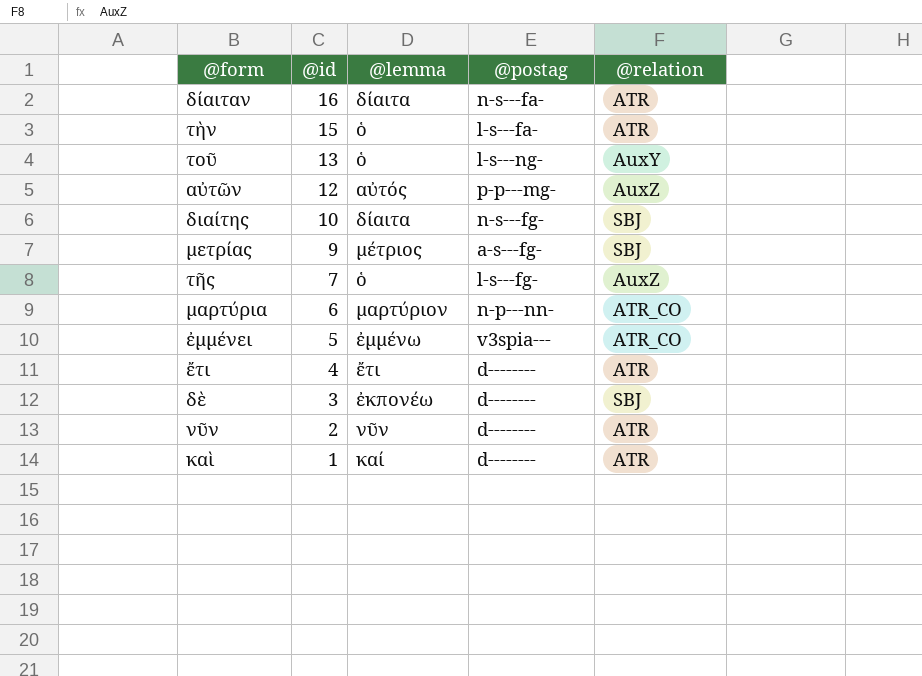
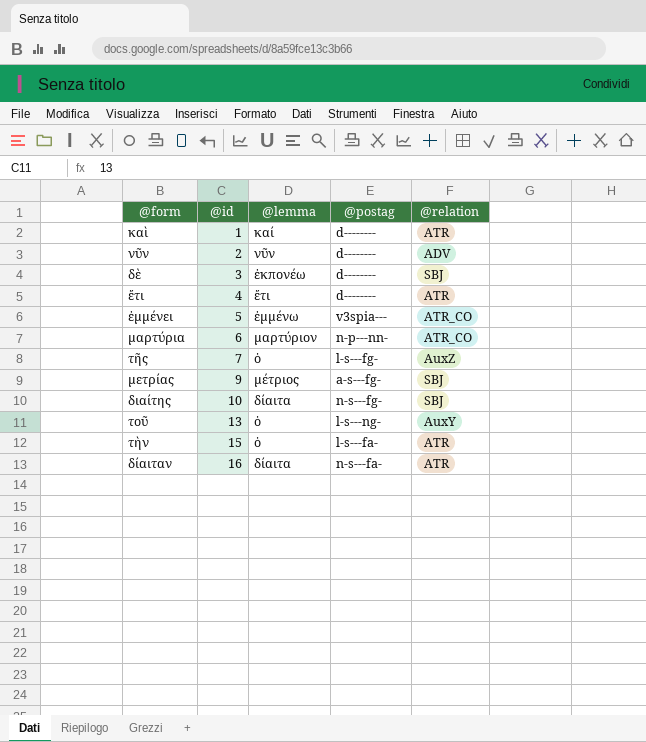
row order: @id descending -> @id ascending
row αὐτῶν: 12 | αὐτός | p-p---mg- | AuxZ -> none
νῦν | @relation: ATR -> ADV

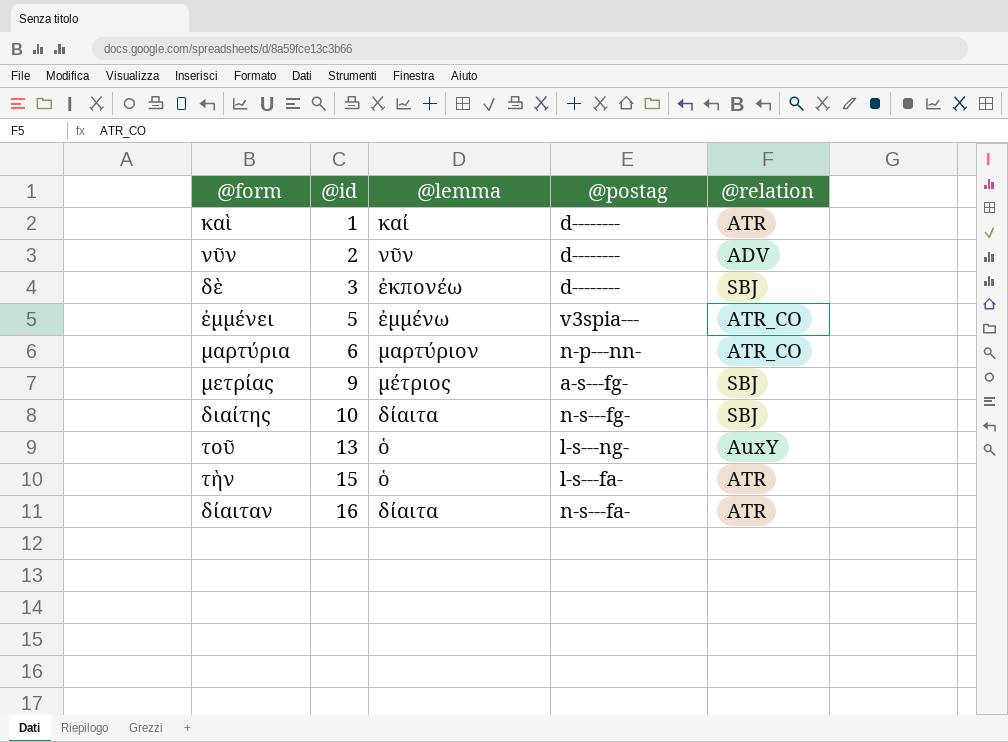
row ἔτι: 4 | ἔτι | d-------- | ATR -> none
row τῆς: 7 | ὁ | l-s---fg- | AuxZ -> none

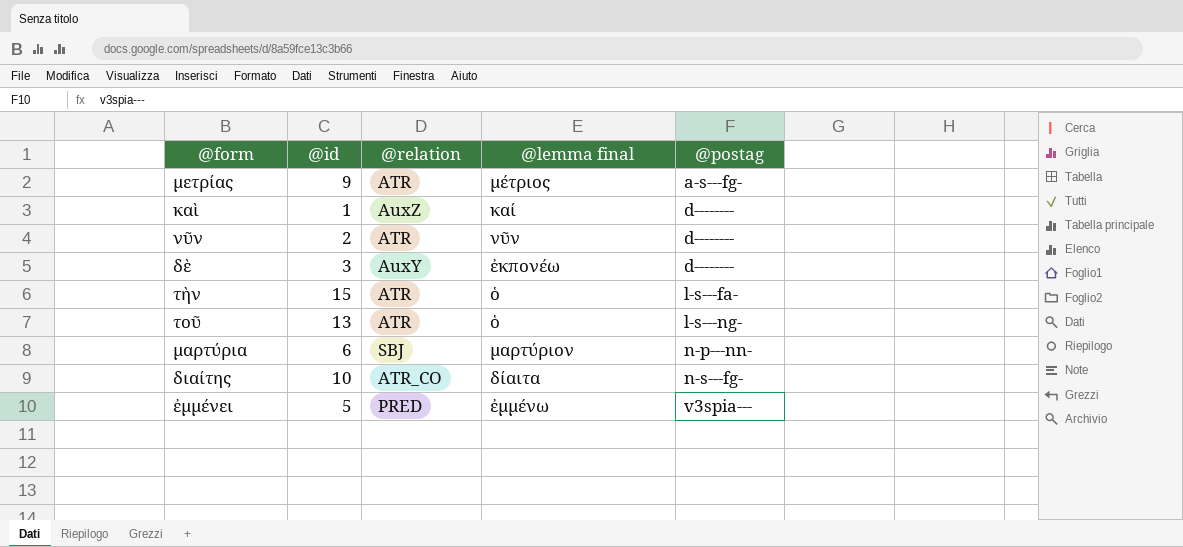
row order: @id ascending -> @postag ascending
column @relation | position: 5 -> 3
column name: @lemma -> @lemma final
row δίαιταν: 16 | δίαιτα | n-s---fa- | ATR -> none
μετρίας | @relation: SBJ -> ATR
καὶ | @relation: ATR -> AuxZ
νῦν | @relation: ADV -> ATR
δὲ | @relation: SBJ -> AuxY
τοῦ | @relation: AuxY -> ATR
μαρτύρια | @relation: ATR_CO -> SBJ
διαίτης | @relation: SBJ -> ATR_CO
ἐμμένει | @relation: ATR_CO -> PRED

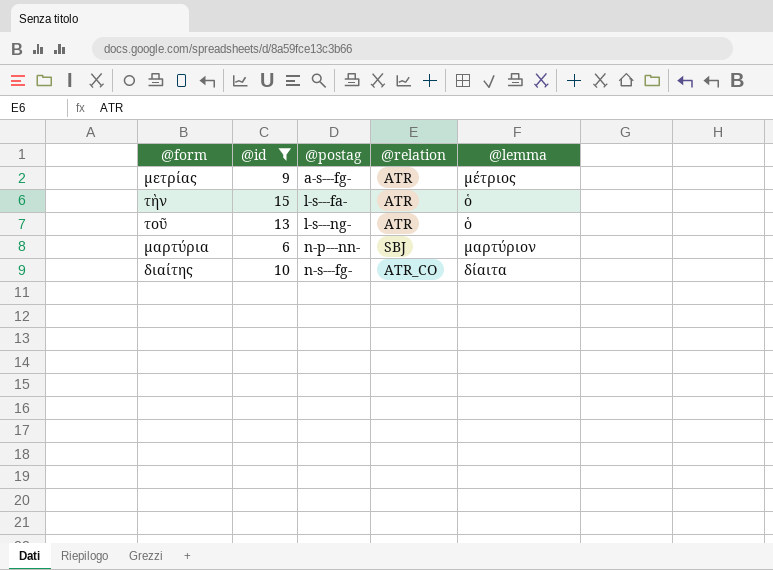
filter: none -> @id >= 6
column @postag | position: 5 -> 3
column name: @lemma final -> @lemma

